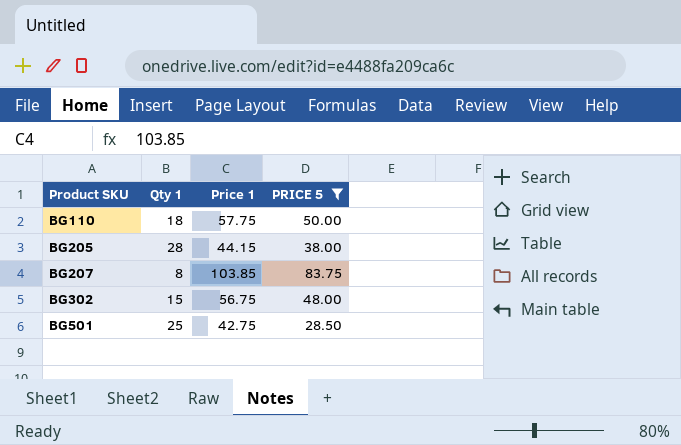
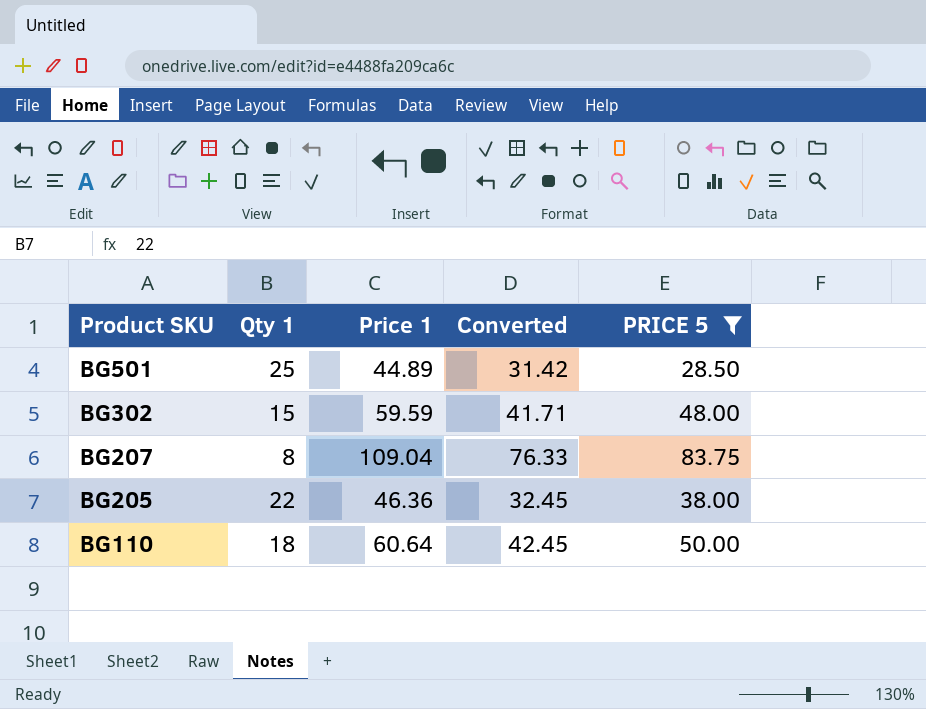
row order: Product SKU ascending -> Product SKU descending
column Converted | formula: none -> [Price 1] * 0.7
BG501 | Price 1: 42.75 -> 44.89
BG302 | Price 1: 56.75 -> 59.59
BG207 | Price 1: 103.85 -> 109.04
BG205 | Qty 1: 28 -> 22
BG205 | Price 1: 44.15 -> 46.36
BG110 | Price 1: 57.75 -> 60.64

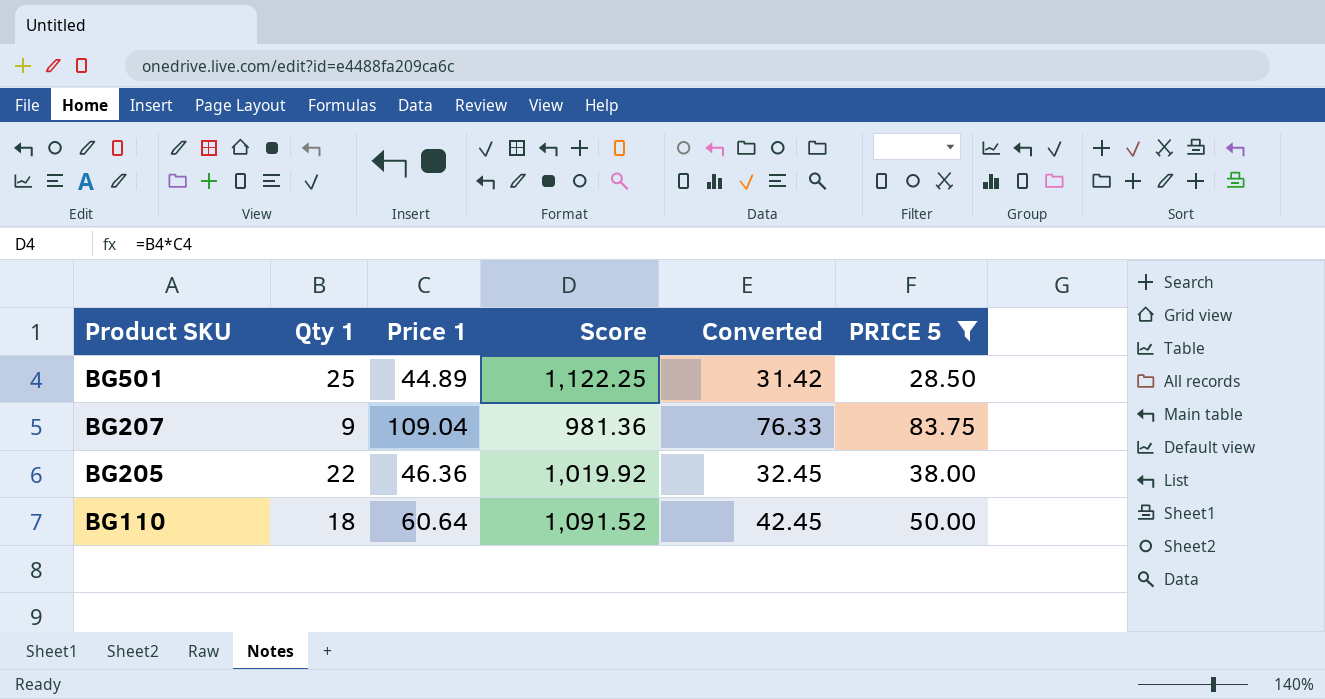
column Score | formula: none -> [Qty 1] * [Price 1]
row BG302: 15 | 59.59 | 41.71 | 48.00 -> none
BG207 | Qty 1: 8 -> 9

